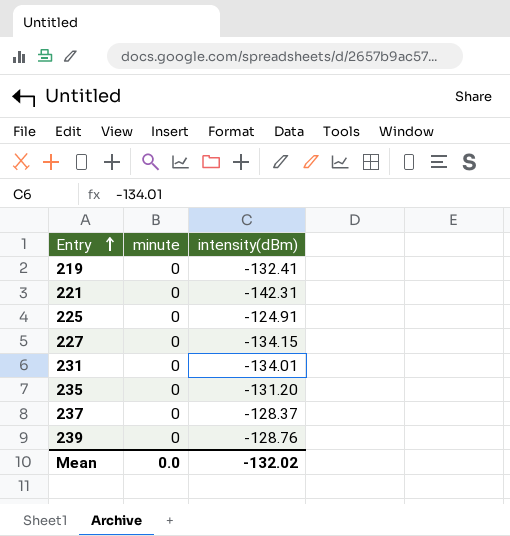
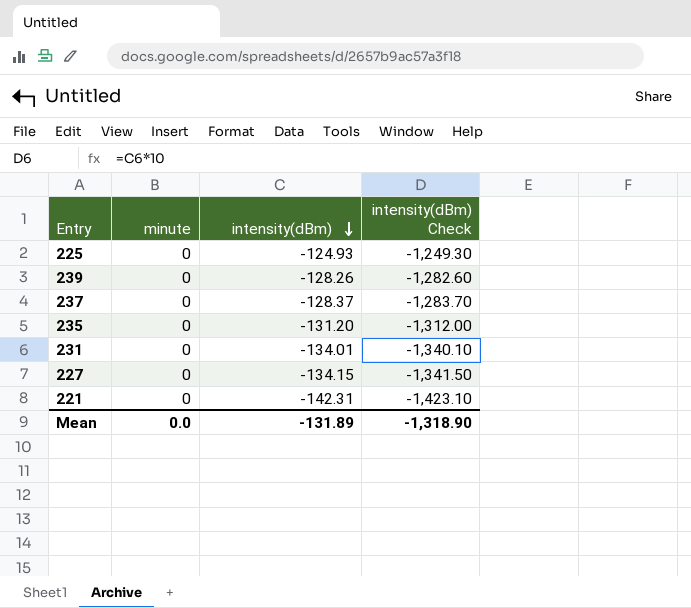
row order: Entry ascending -> intensity(dBm) descending
column intensity(dBm) Check | formula: none -> [intensity(dBm)] * 10
row 219: 0 | -132.41 -> none
225 | intensity(dBm): -124.91 -> -124.93
239 | intensity(dBm): -128.76 -> -128.26
Mean | intensity(dBm): -132.02 -> -131.89

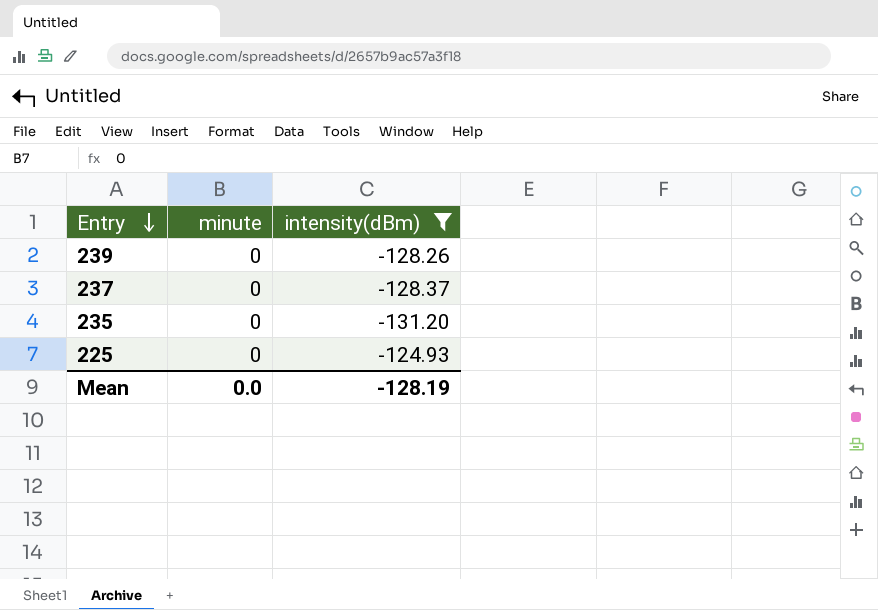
filter: none -> intensity(dBm) >= -131.20
row order: intensity(dBm) descending -> Entry descending
column intensity(dBm) Check | formula: [intensity(dBm)] * 10 -> none
Mean | intensity(dBm): -131.89 -> -128.19

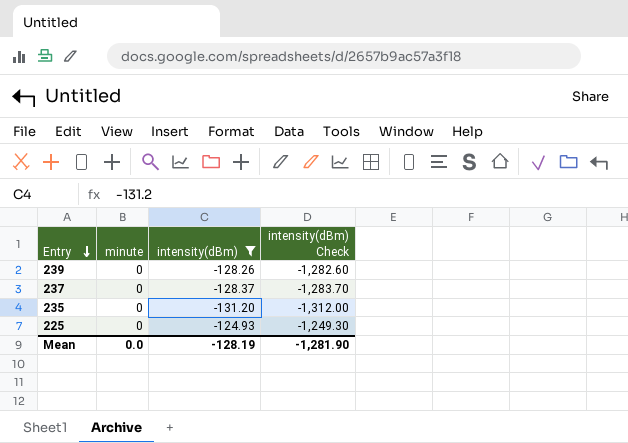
column intensity(dBm) Check | formula: none -> [intensity(dBm)] * 10

